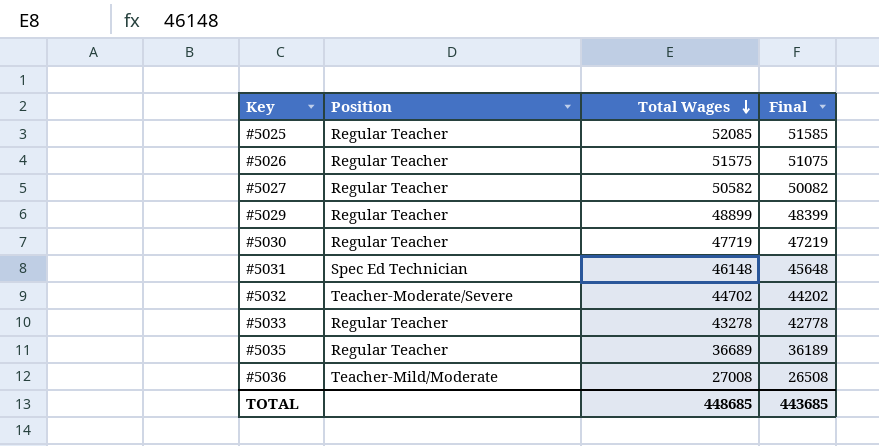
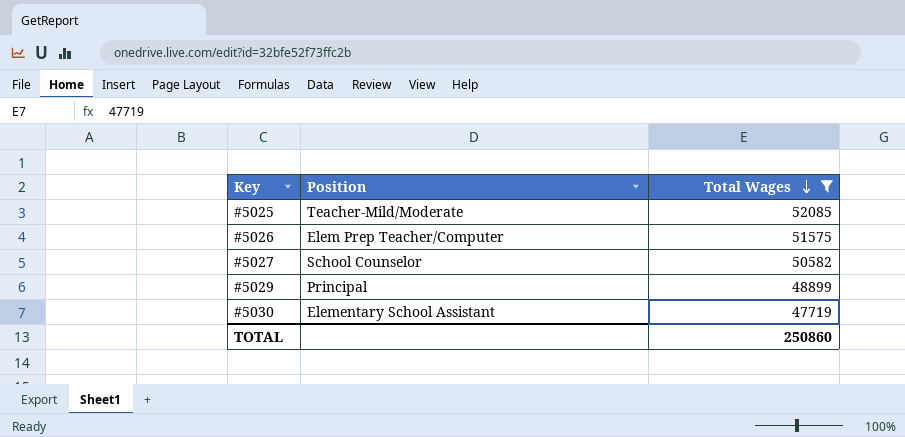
filter: none -> Total Wages >= 47719
column Final | formula: [Total Wages] - 500 -> none
#5025 | Position: Regular Teacher -> Teacher-Mild/Moderate
#5026 | Position: Regular Teacher -> Elem Prep Teacher/Computer
#5027 | Position: Regular Teacher -> School Counselor
#5029 | Position: Regular Teacher -> Principal
#5030 | Position: Regular Teacher -> Elementary School Assistant
TOTAL | Total Wages: 448685 -> 250860

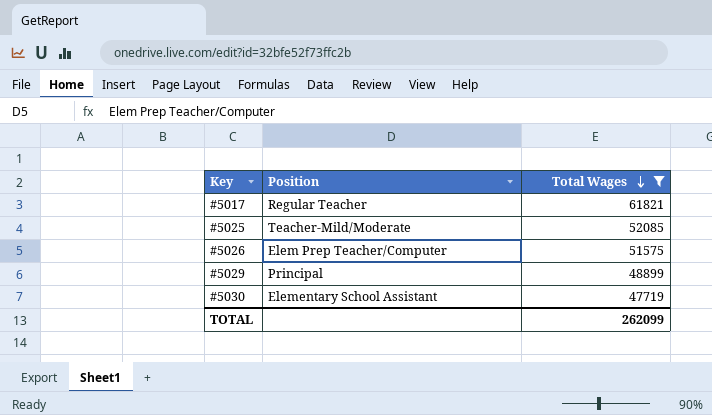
row #5027: School Counselor | 50582 -> none
row #5017: none -> Regular Teacher | 61821
TOTAL | Total Wages: 250860 -> 262099

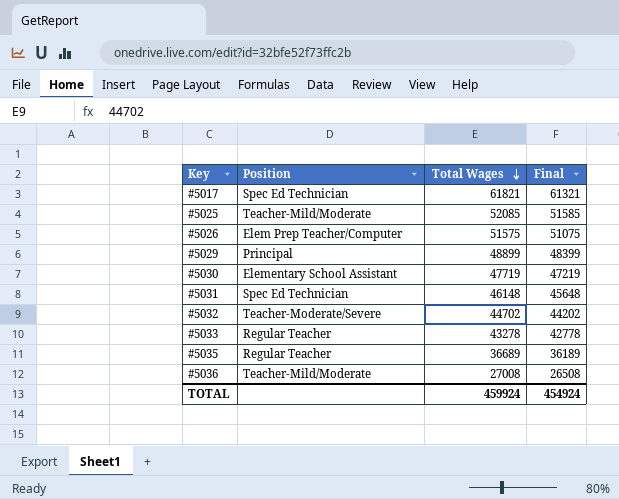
filter: Total Wages >= 47719 -> none
column Final | formula: none -> [Total Wages] - 500
#5017 | Position: Regular Teacher -> Spec Ed Technician
TOTAL | Total Wages: 262099 -> 459924

